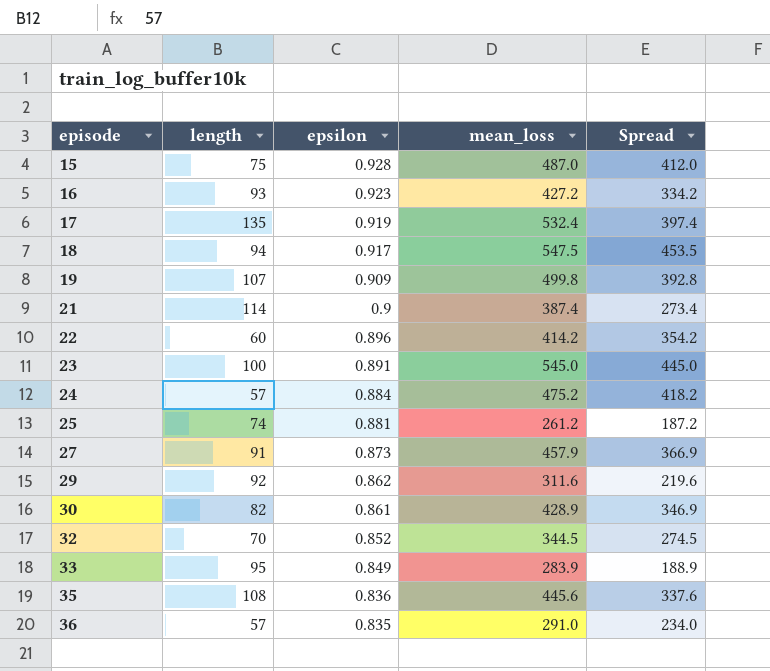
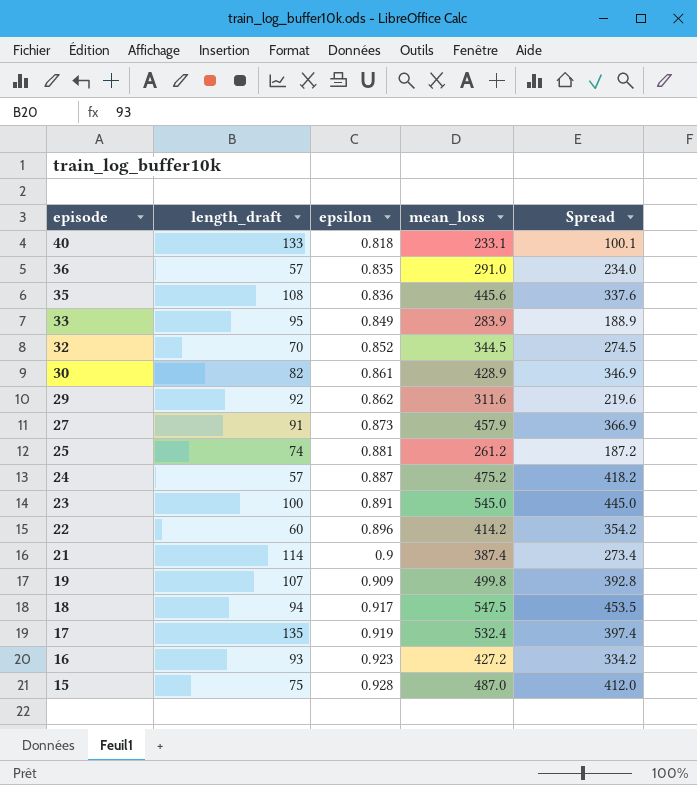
row order: episode ascending -> episode descending
column name: length -> length_draft
row 40: none -> 133 | 0.818 | 233.1 | 100.1
24 | epsilon: 0.884 -> 0.887

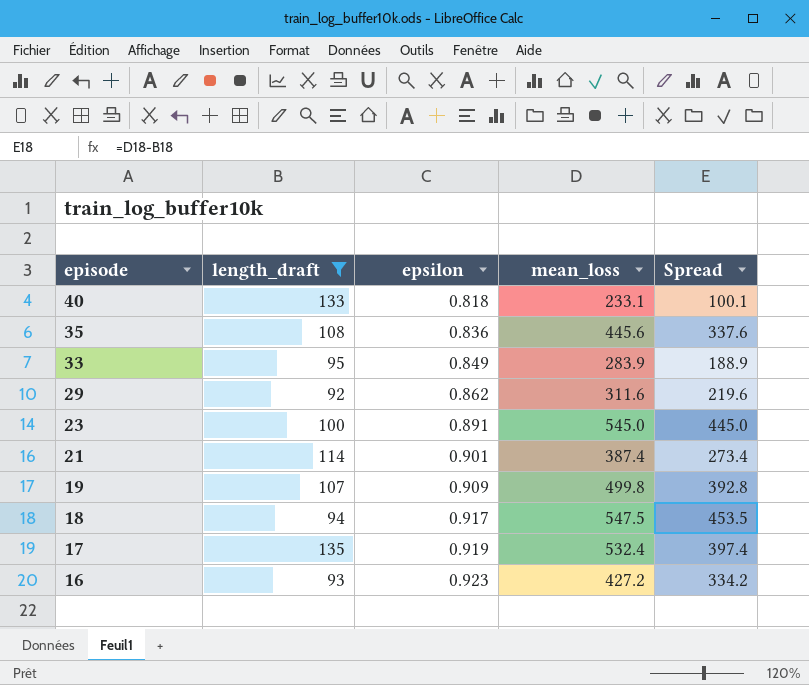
filter: none -> length_draft >= 92
21 | epsilon: 0.9 -> 0.901

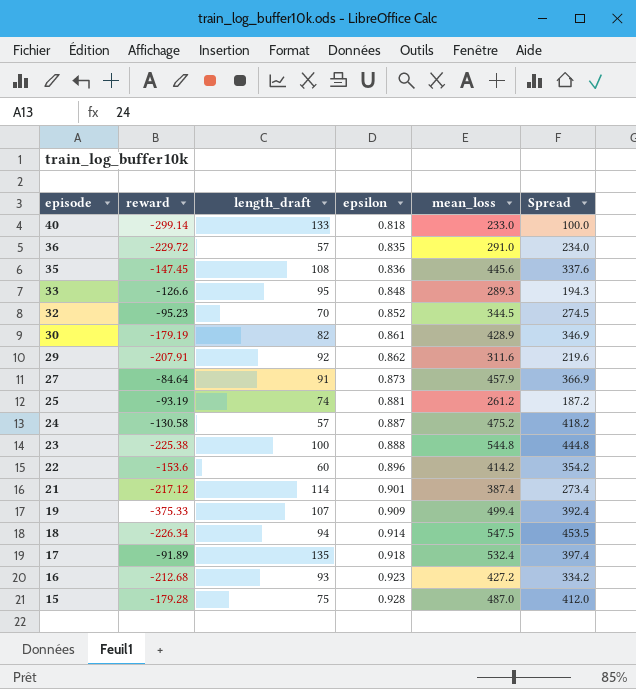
filter: length_draft >= 92 -> none
column reward | position: none -> 2
40 | mean_loss: 233.1 -> 233.0
40 | Spread: 100.1 -> 100.0
33 | epsilon: 0.849 -> 0.848
33 | mean_loss: 283.9 -> 289.3
33 | Spread: 188.9 -> 194.3
23 | epsilon: 0.891 -> 0.888
23 | mean_loss: 545.0 -> 544.8
23 | Spread: 445.0 -> 444.8
19 | mean_loss: 499.8 -> 499.4
19 | Spread: 392.8 -> 392.4
18 | epsilon: 0.917 -> 0.914
17 | epsilon: 0.919 -> 0.918

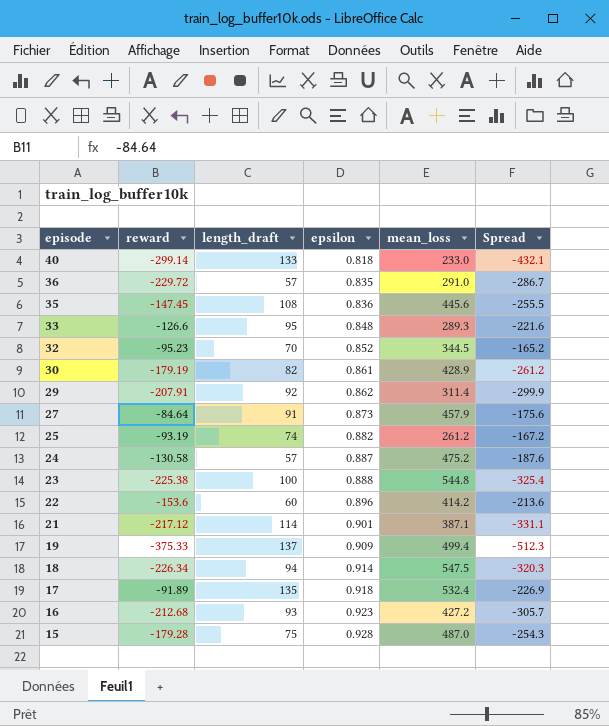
column Spread | formula: [mean_loss] - [length_draft] -> [reward] - [length_draft]
29 | mean_loss: 311.6 -> 311.4
25 | epsilon: 0.881 -> 0.882
21 | mean_loss: 387.4 -> 387.1
19 | length_draft: 107 -> 137

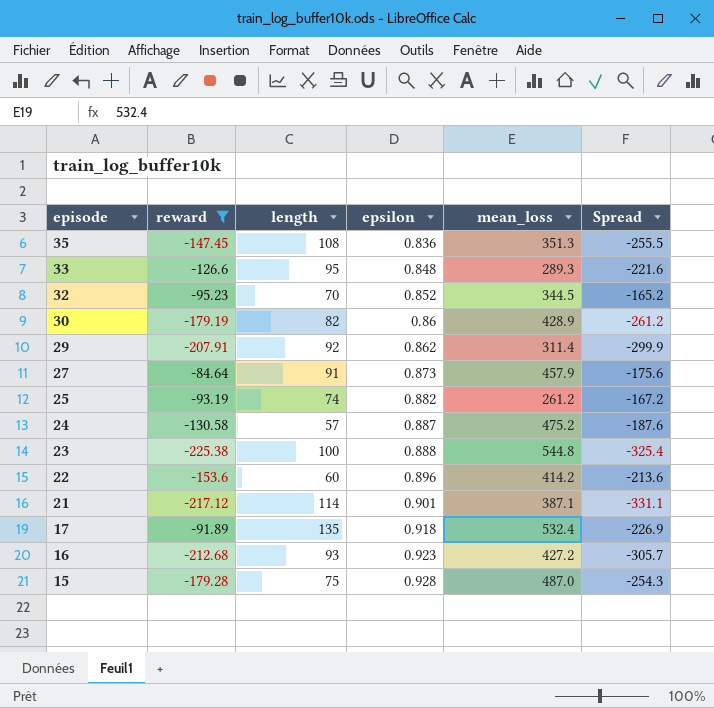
filter: none -> reward >= -225.38
column name: length_draft -> length
35 | mean_loss: 445.6 -> 351.3
30 | epsilon: 0.861 -> 0.86

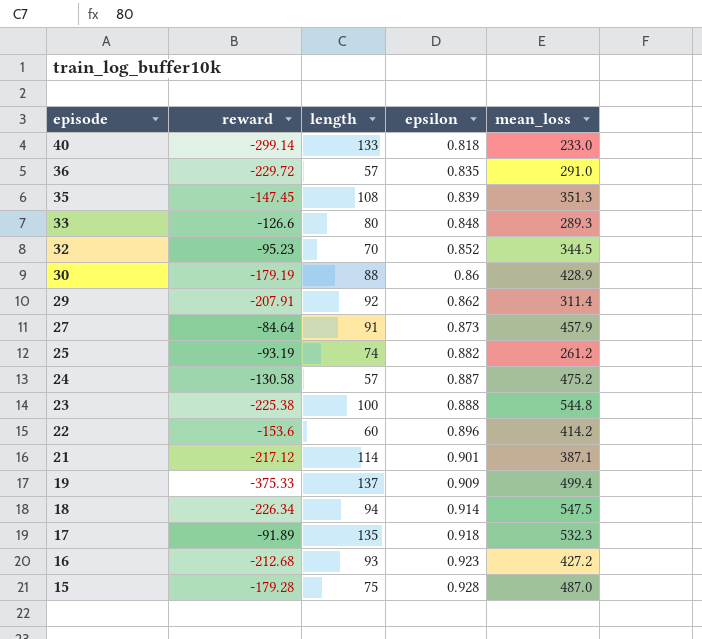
filter: reward >= -225.38 -> none
column Spread | formula: [reward] - [length] -> none
35 | epsilon: 0.836 -> 0.839
33 | length: 95 -> 80
30 | length: 82 -> 88
17 | mean_loss: 532.4 -> 532.3

